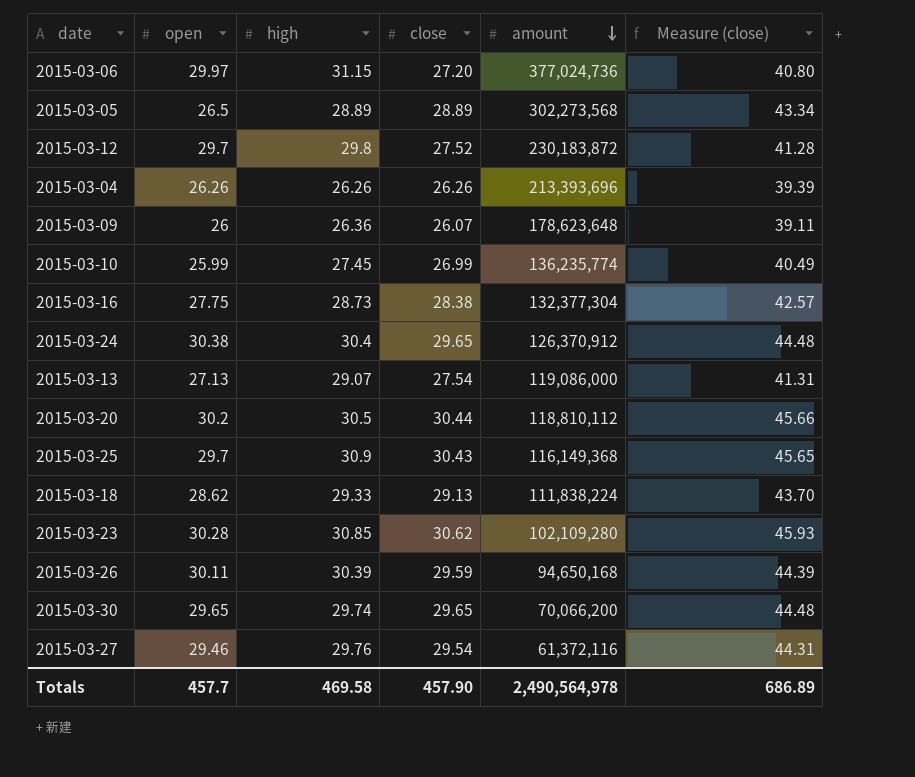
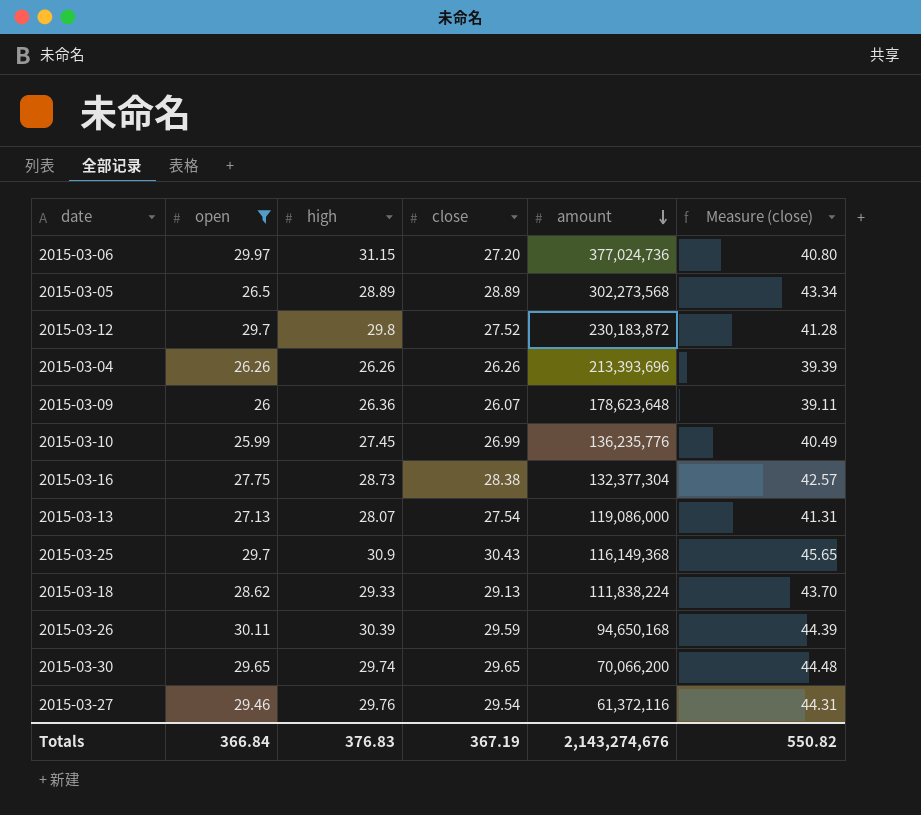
filter: none -> open <= 30.11
2015-03-10 | amount: 136,235,774 -> 136,235,776
2015-03-13 | high: 29.07 -> 28.07
Totals | open: 457.7 -> 366.84
Totals | high: 469.58 -> 376.83
Totals | close: 457.90 -> 367.19
Totals | amount: 2,490,564,978 -> 2,143,274,676
Totals | Measure (close): 686.89 -> 550.82

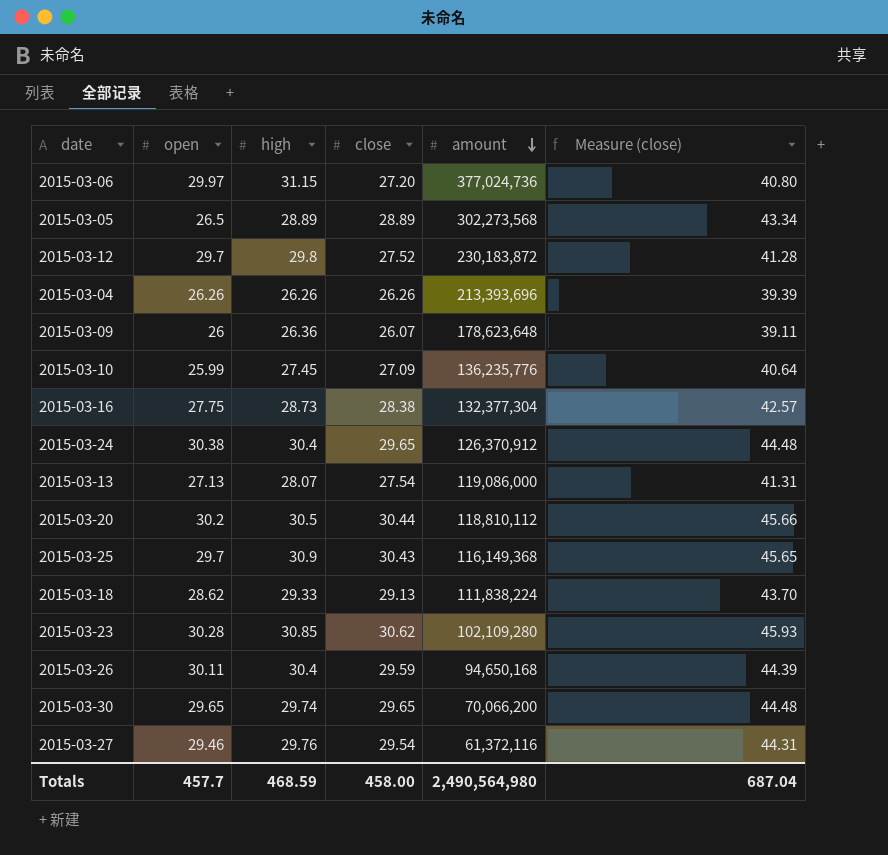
filter: open <= 30.11 -> none
2015-03-10 | close: 26.99 -> 27.09
2015-03-10 | Measure (close): 40.49 -> 40.64
2015-03-26 | high: 30.39 -> 30.4
Totals | open: 366.84 -> 457.7
Totals | high: 376.83 -> 468.59
Totals | close: 367.19 -> 458.00
Totals | amount: 2,143,274,676 -> 2,490,564,980
Totals | Measure (close): 550.82 -> 687.04

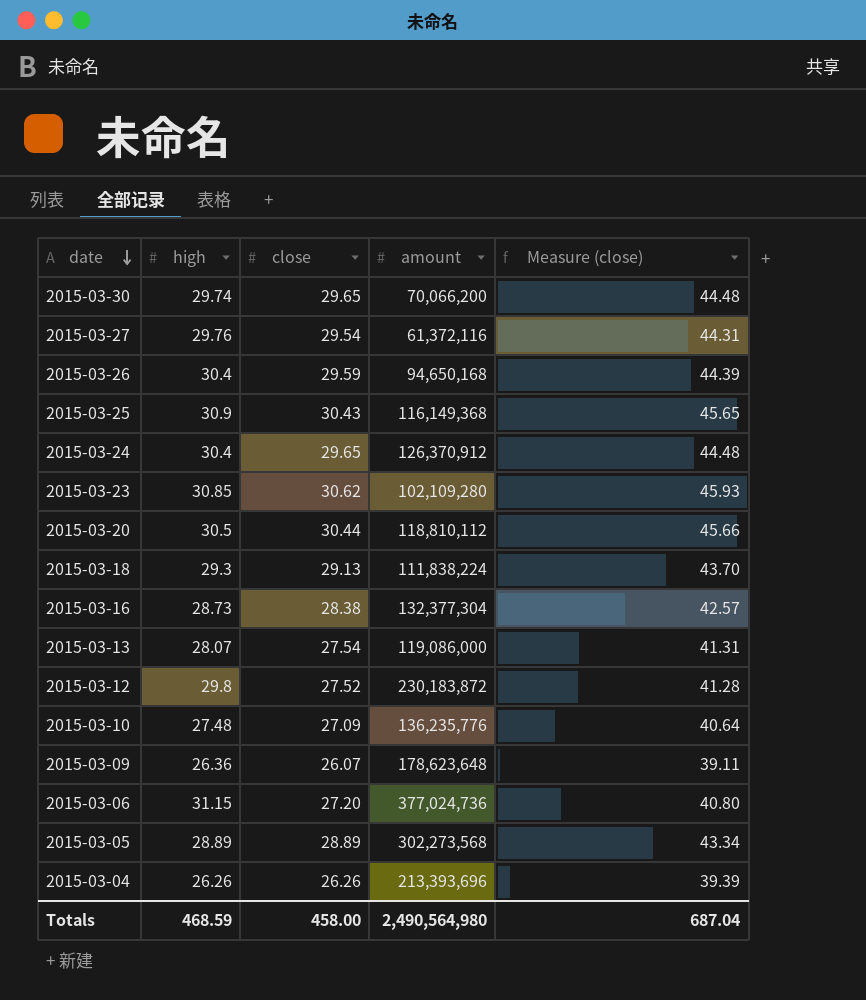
row order: amount descending -> date descending
column open | position: 2 -> none
2015-03-18 | high: 29.33 -> 29.3
2015-03-10 | high: 27.45 -> 27.48

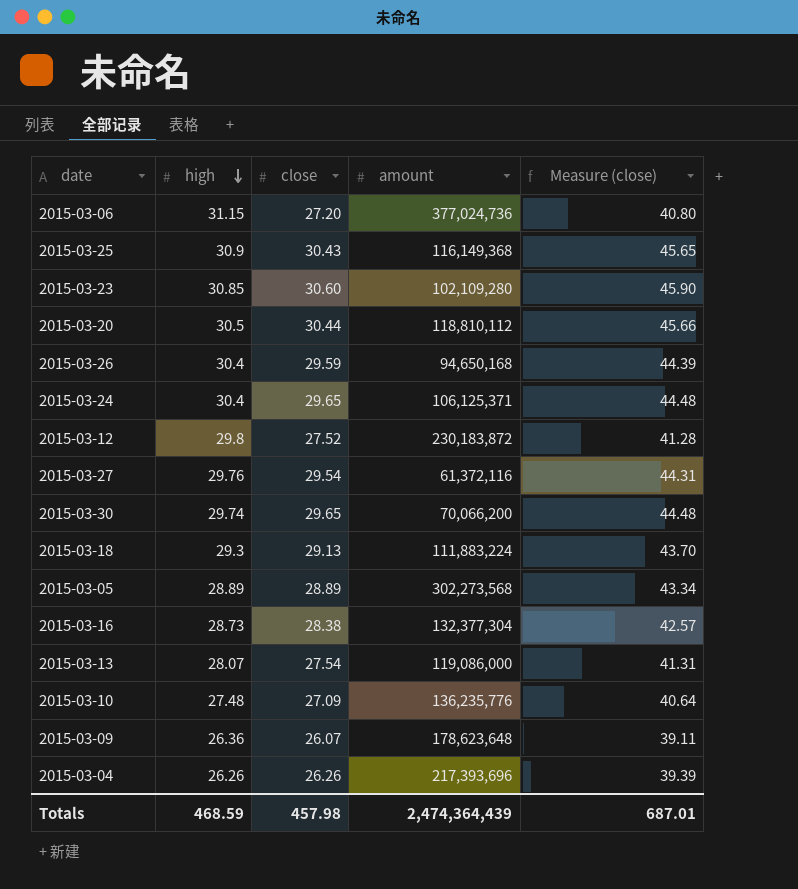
row order: date descending -> high descending
2015-03-23 | close: 30.62 -> 30.60
2015-03-23 | Measure (close): 45.93 -> 45.90
2015-03-24 | amount: 126,370,912 -> 106,125,371
2015-03-18 | amount: 111,838,224 -> 111,883,224
2015-03-04 | amount: 213,393,696 -> 217,393,696
Totals | close: 458.00 -> 457.98
Totals | amount: 2,490,564,980 -> 2,474,364,439
Totals | Measure (close): 687.04 -> 687.01

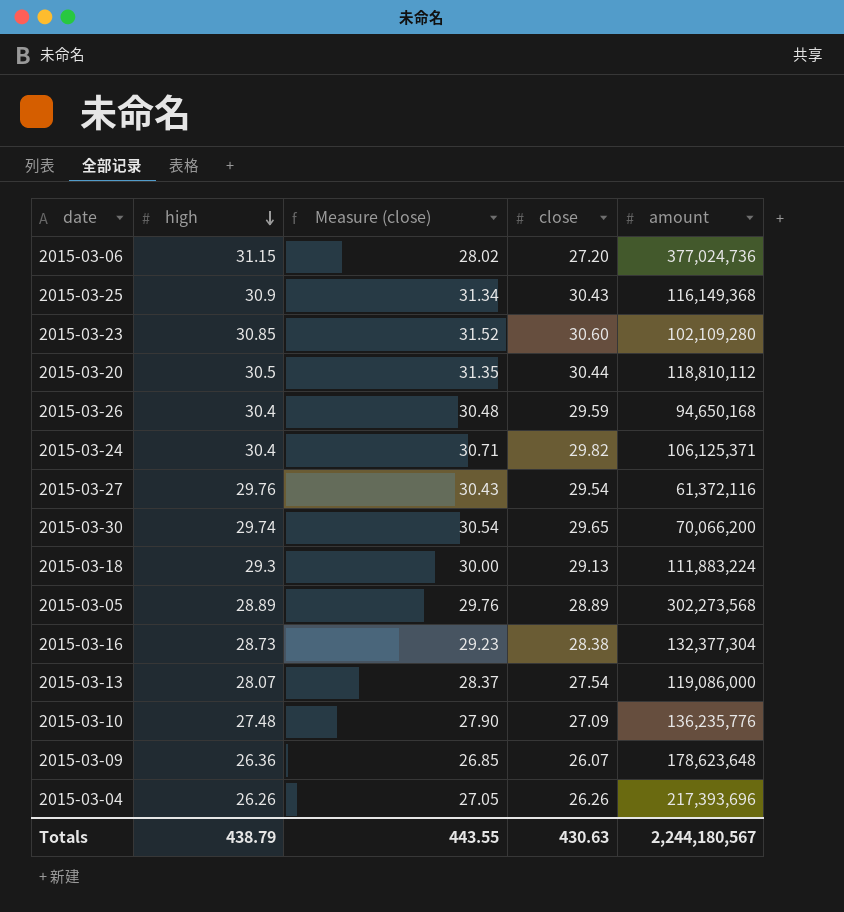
column Measure (close) | formula: [close] * 1.5 -> [close] * 1.03
column Measure (close) | position: 5 -> 3
row 2015-03-12: 29.8 | 27.52 | 230,183,872 | 41.28 -> none
2015-03-24 | close: 29.65 -> 29.82
Totals | high: 468.59 -> 438.79
Totals | Measure (close): 687.01 -> 443.55
Totals | close: 457.98 -> 430.63
Totals | amount: 2,474,364,439 -> 2,244,180,567

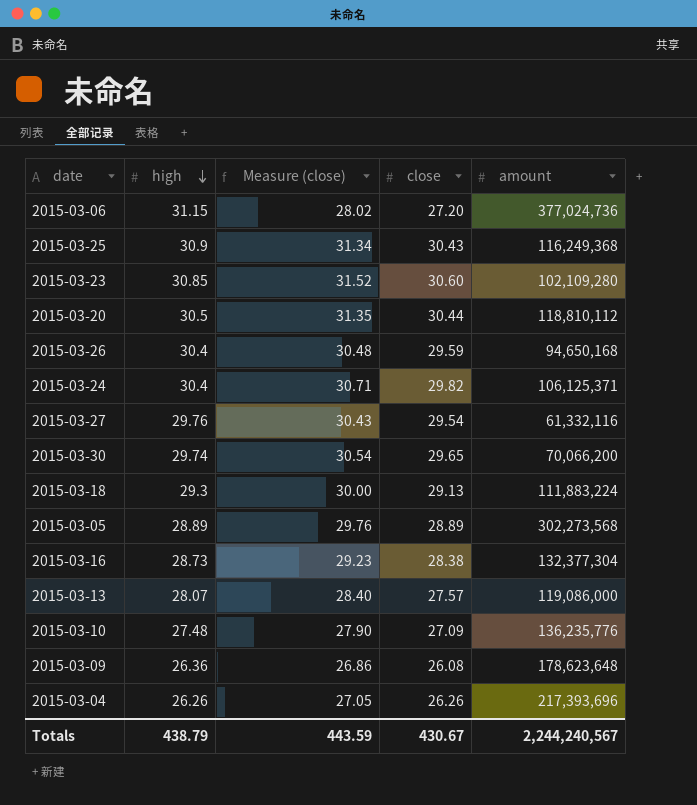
2015-03-25 | amount: 116,149,368 -> 116,249,368
2015-03-27 | amount: 61,372,116 -> 61,332,116
2015-03-13 | Measure (close): 28.37 -> 28.40
2015-03-13 | close: 27.54 -> 27.57
2015-03-09 | Measure (close): 26.85 -> 26.86
2015-03-09 | close: 26.07 -> 26.08
Totals | Measure (close): 443.55 -> 443.59
Totals | close: 430.63 -> 430.67
Totals | amount: 2,244,180,567 -> 2,244,240,567

